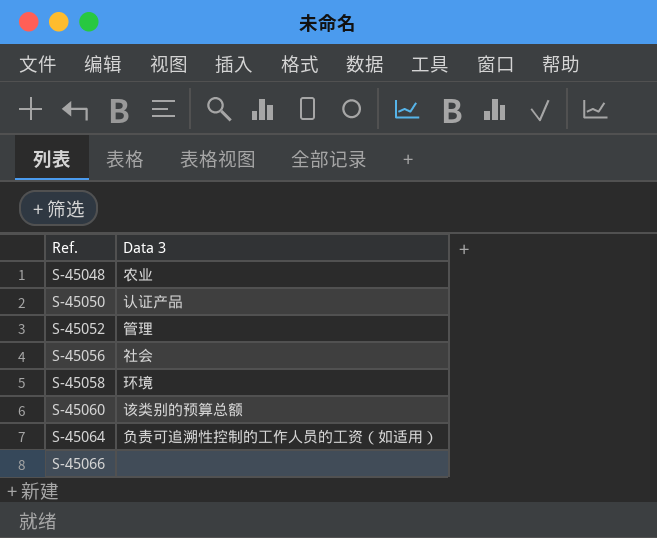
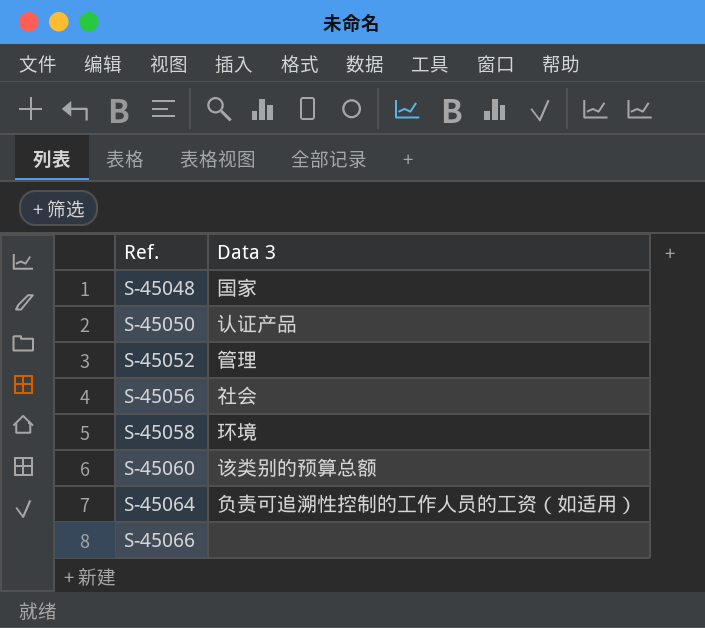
S-45048 | Data 3: 农业 -> 国家

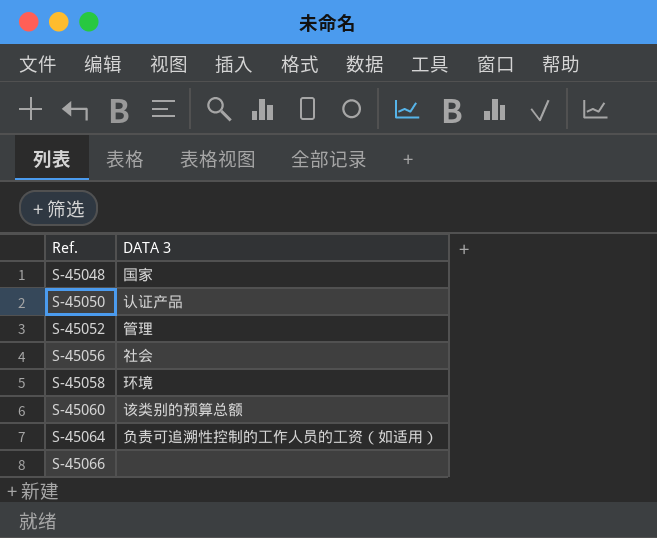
column name: Data 3 -> DATA 3

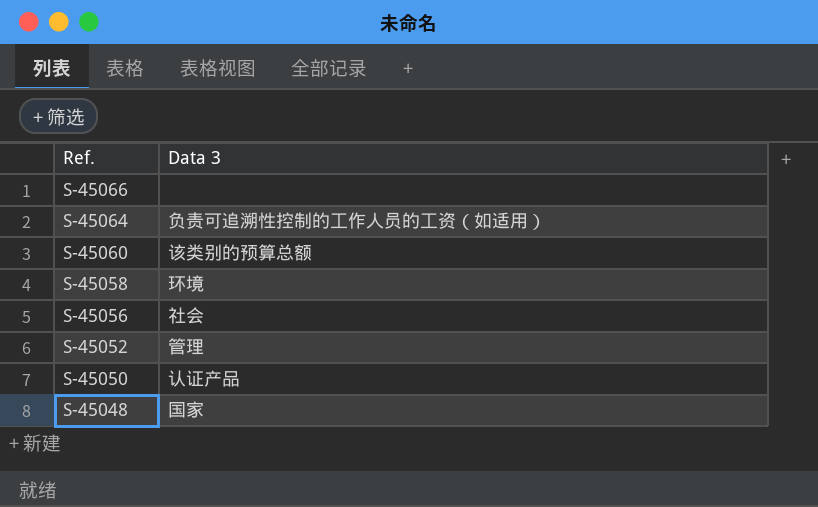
row order: Ref. ascending -> Ref. descending
column name: DATA 3 -> Data 3

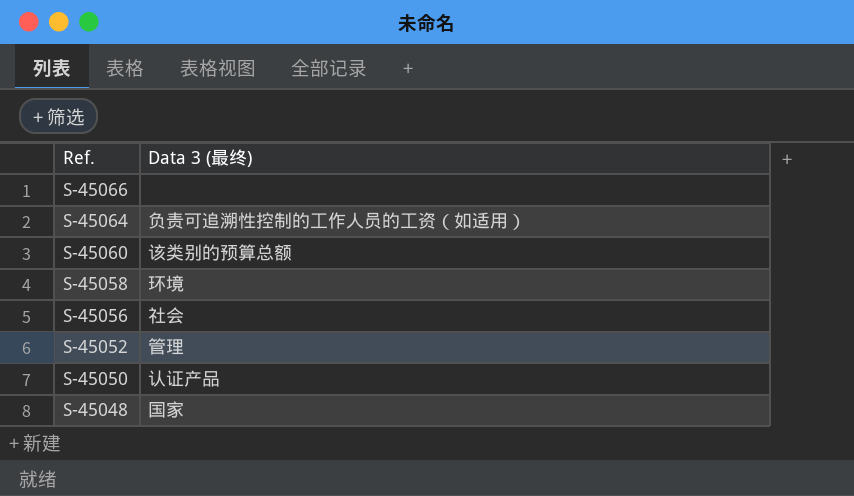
column name: Data 3 -> Data 3 (最终)

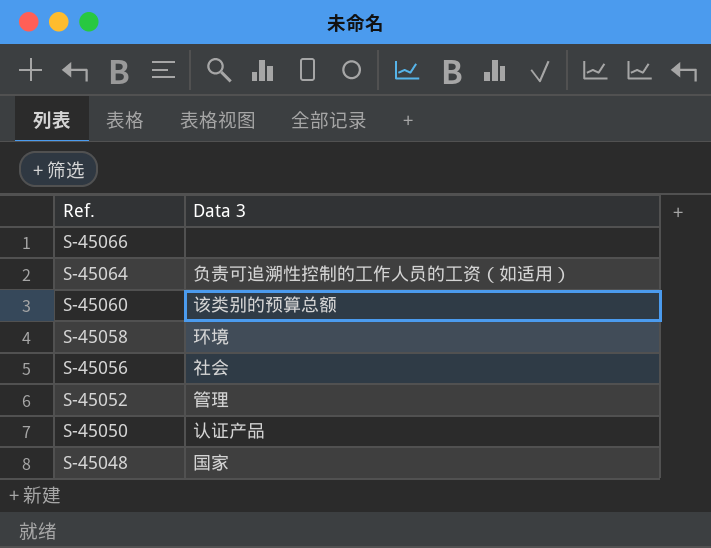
column name: Data 3 (最终) -> Data 3

